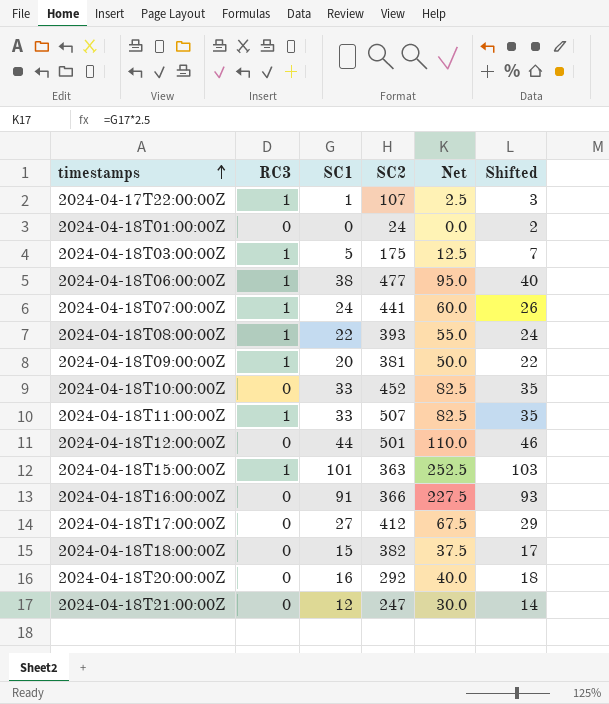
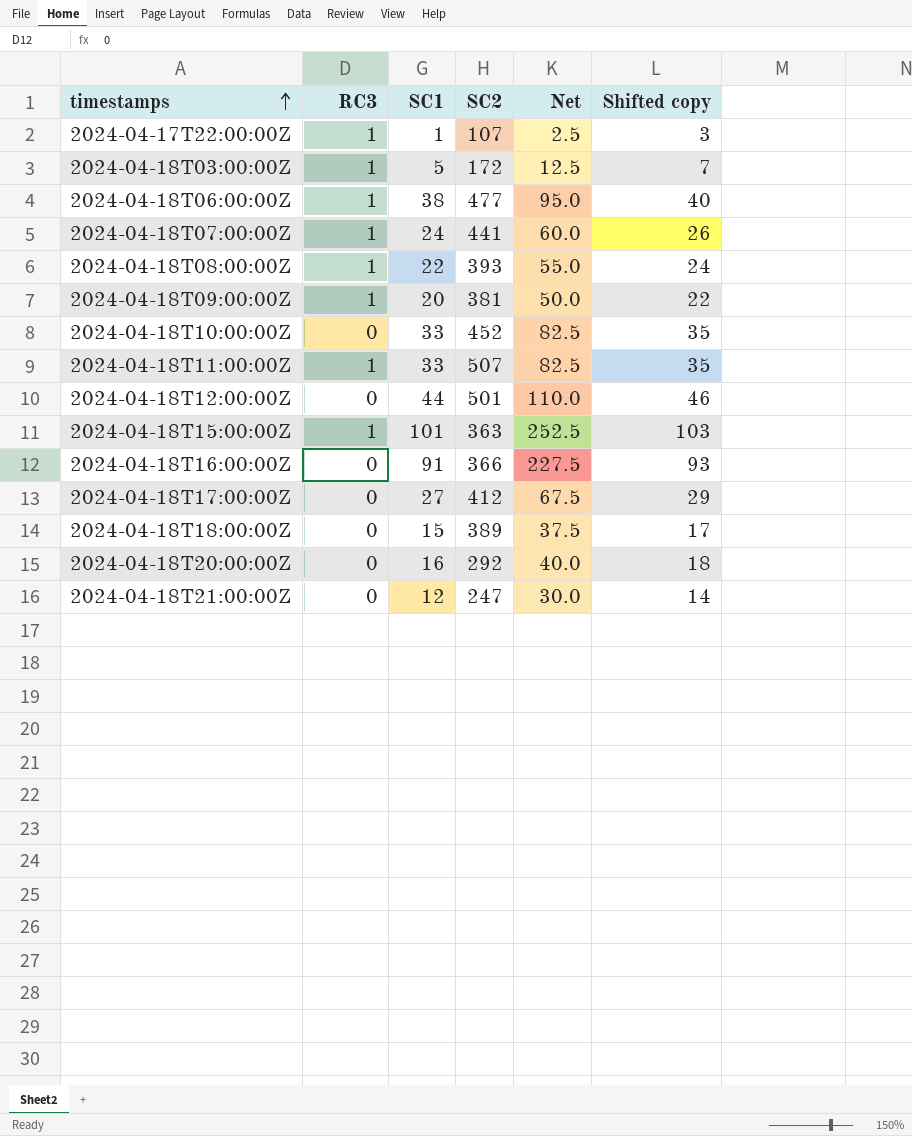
column name: Shifted -> Shifted copy
row 2024-04-18T01:00:00Z: 0 | 0 | 24 | 0.0 | 2 -> none
2024-04-18T03:00:00Z | SC2: 175 -> 172
2024-04-18T18:00:00Z | SC2: 382 -> 389

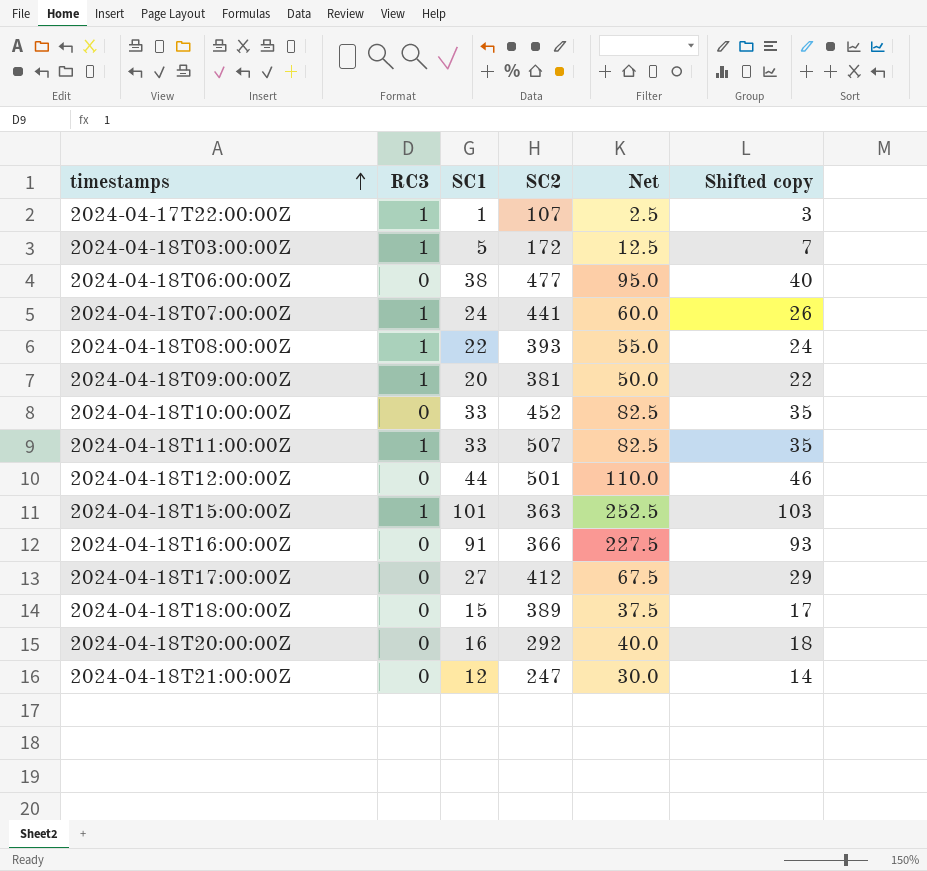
2024-04-18T06:00:00Z | RC3: 1 -> 0

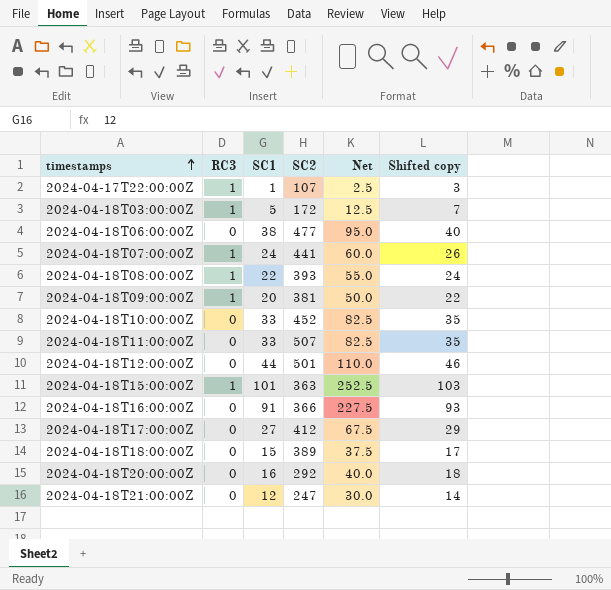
2024-04-18T11:00:00Z | RC3: 1 -> 0

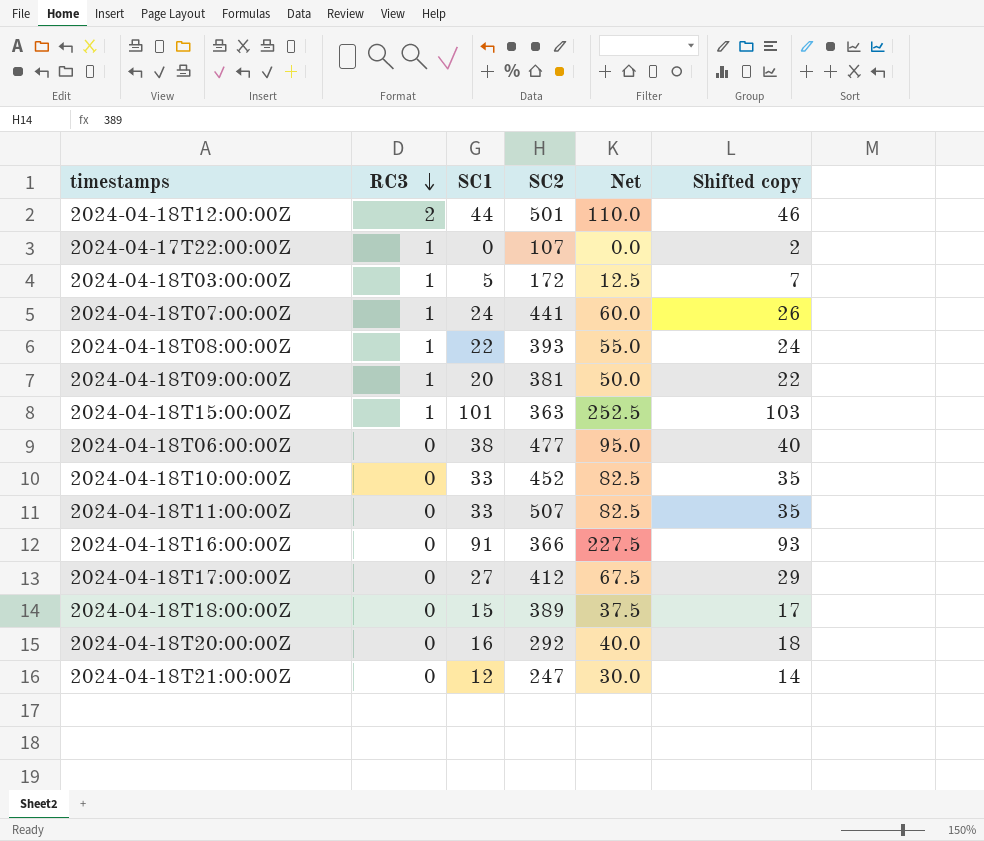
row order: timestamps ascending -> RC3 descending
2024-04-18T12:00:00Z | RC3: 0 -> 2
2024-04-17T22:00:00Z | SC1: 1 -> 0
2024-04-17T22:00:00Z | Net: 2.5 -> 0.0
2024-04-17T22:00:00Z | Shifted copy: 3 -> 2

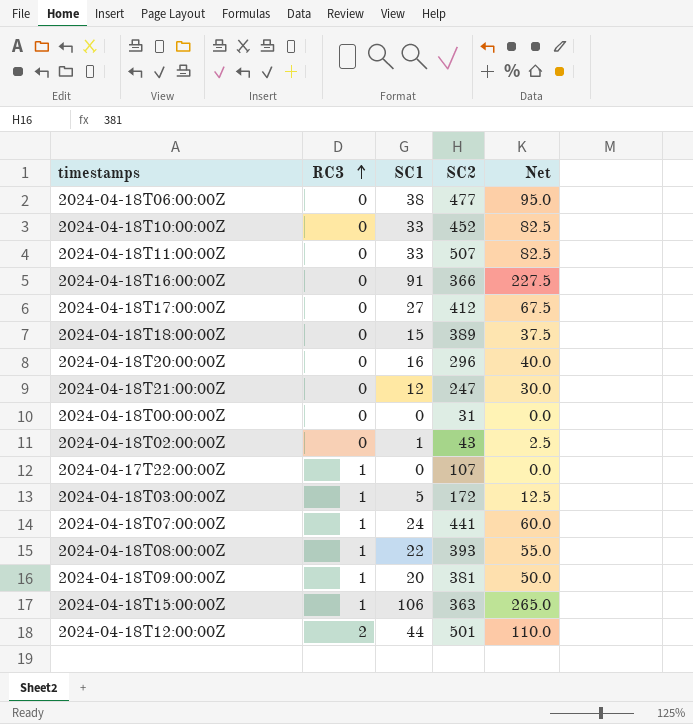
row order: RC3 descending -> RC3 ascending
column Shifted copy | formula: [SC1] + 2 -> none
2024-04-18T20:00:00Z | SC2: 292 -> 296
row 2024-04-18T00:00:00Z: none -> 0 | 0 | 31 | 0.0
row 2024-04-18T02:00:00Z: none -> 0 | 1 | 43 | 2.5
2024-04-18T15:00:00Z | SC1: 101 -> 106
2024-04-18T15:00:00Z | Net: 252.5 -> 265.0

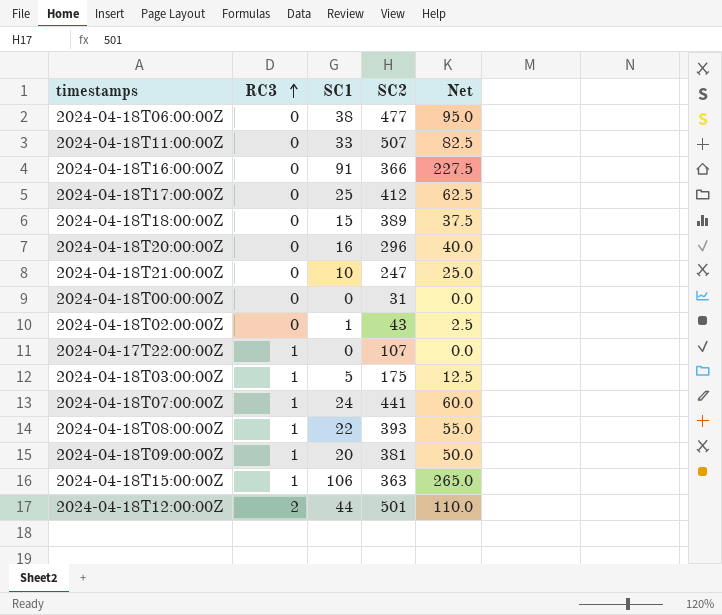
row 2024-04-18T10:00:00Z: 0 | 33 | 452 | 82.5 -> none
2024-04-18T17:00:00Z | SC1: 27 -> 25
2024-04-18T17:00:00Z | Net: 67.5 -> 62.5
2024-04-18T21:00:00Z | SC1: 12 -> 10
2024-04-18T21:00:00Z | Net: 30.0 -> 25.0
2024-04-18T03:00:00Z | SC2: 172 -> 175

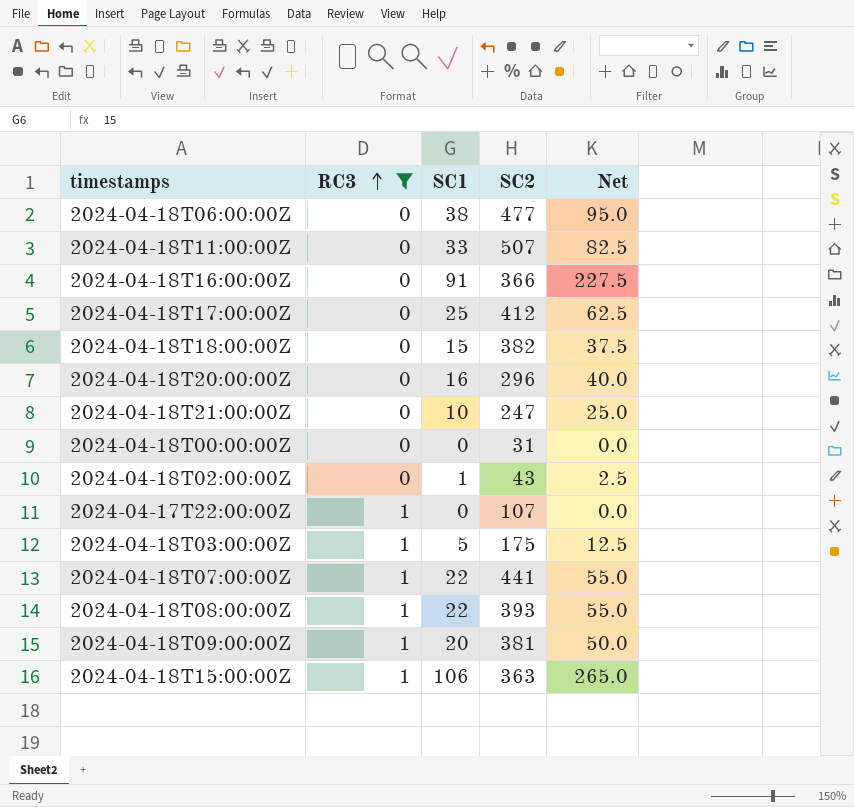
filter: none -> RC3 != 2
2024-04-18T18:00:00Z | SC2: 389 -> 382
2024-04-18T07:00:00Z | SC1: 24 -> 22
2024-04-18T07:00:00Z | Net: 60.0 -> 55.0

